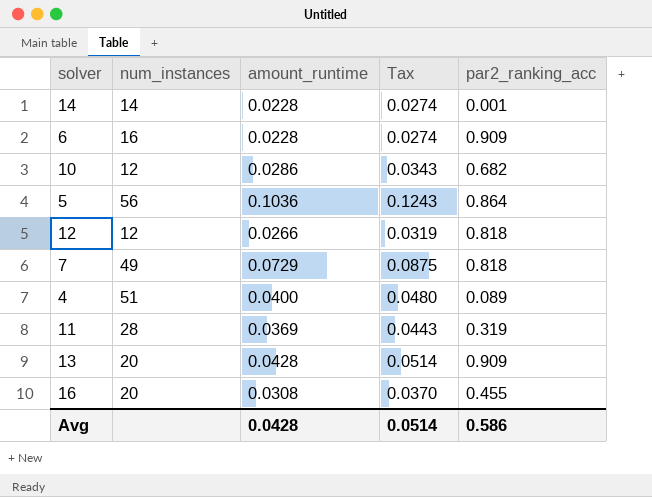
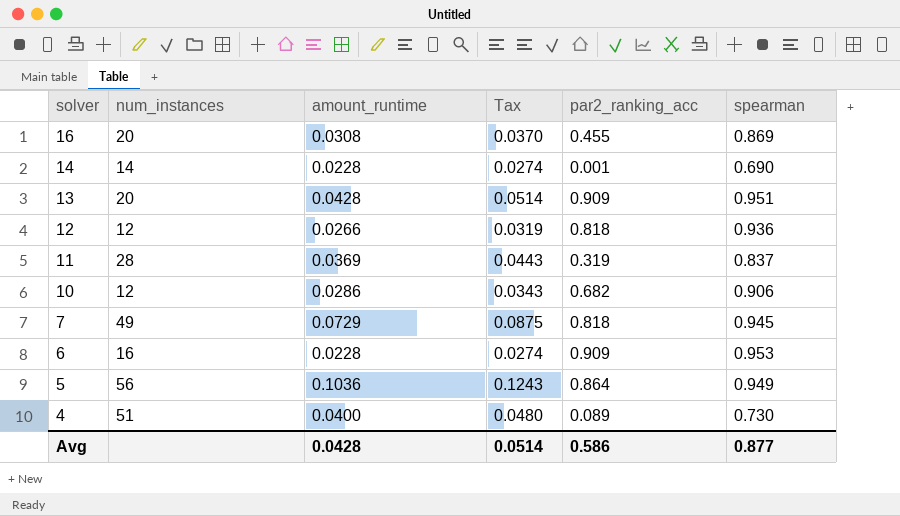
row order: none -> solver descending
column spearman | position: none -> 6

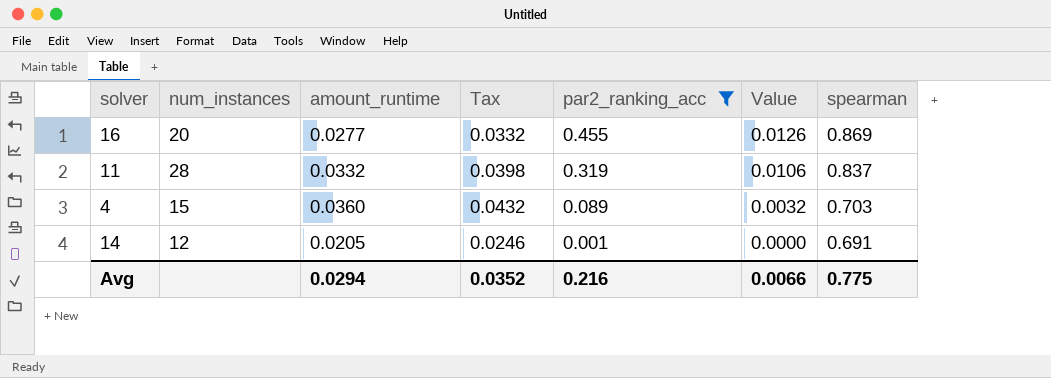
filter: none -> par2_ranking_acc <= 0.455
row order: solver descending -> par2_ranking_acc descending
column Value | formula: none -> [amount_runtime] * [par2_ranking_acc]
16 | amount_runtime: 0.0308 -> 0.0277
16 | Tax: 0.0370 -> 0.0332
11 | amount_runtime: 0.0369 -> 0.0332
11 | Tax: 0.0443 -> 0.0398
4 | num_instances: 51 -> 15
4 | amount_runtime: 0.0400 -> 0.0360
4 | Tax: 0.0480 -> 0.0432
4 | spearman: 0.730 -> 0.703
14 | num_instances: 14 -> 12
14 | amount_runtime: 0.0228 -> 0.0205
14 | Tax: 0.0274 -> 0.0246
14 | spearman: 0.690 -> 0.691
Avg | amount_runtime: 0.0428 -> 0.0294
Avg | Tax: 0.0514 -> 0.0352
Avg | par2_ranking_acc: 0.586 -> 0.216
Avg | spearman: 0.877 -> 0.775

